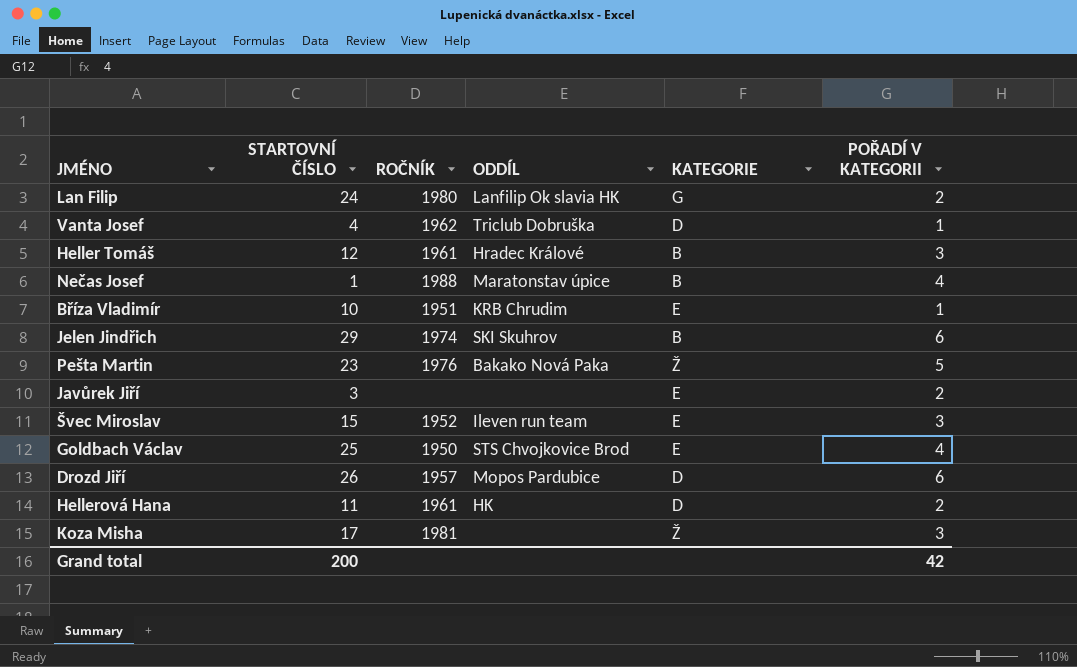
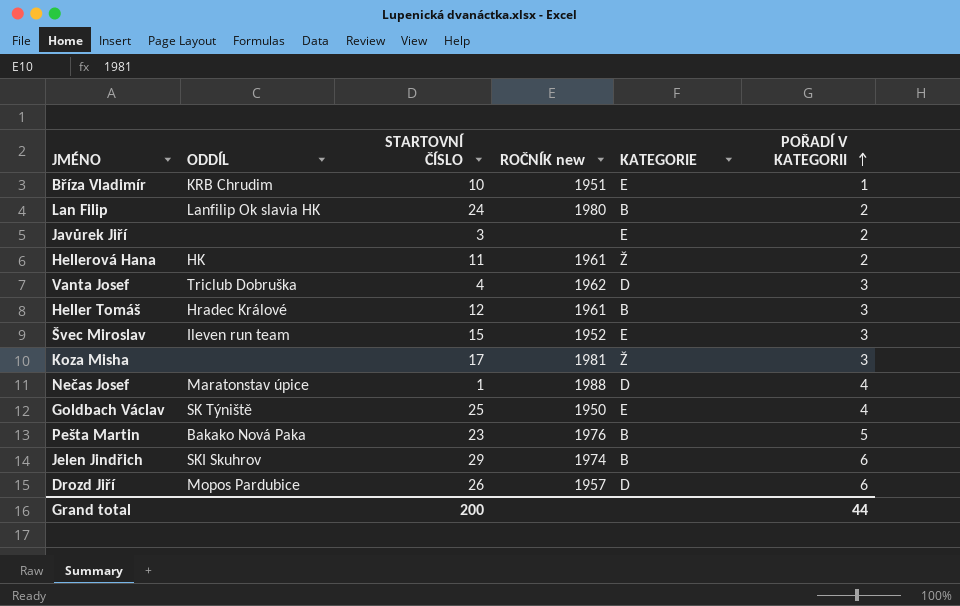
row order: none -> POŘADÍ V KATEGORII ascending
column ODDÍL | position: 4 -> 2
column name: ROČNÍK -> ROČNÍK new
Lan Filip | KATEGORIE: G -> B
Hellerová Hana | KATEGORIE: D -> Ž
Vanta Josef | POŘADÍ V KATEGORII: 1 -> 3
Nečas Josef | KATEGORIE: B -> D
Goldbach Václav | ODDÍL: STS Chvojkovice Brod -> SK Týniště
Pešta Martin | KATEGORIE: Ž -> B
Grand total | POŘADÍ V KATEGORII: 42 -> 44

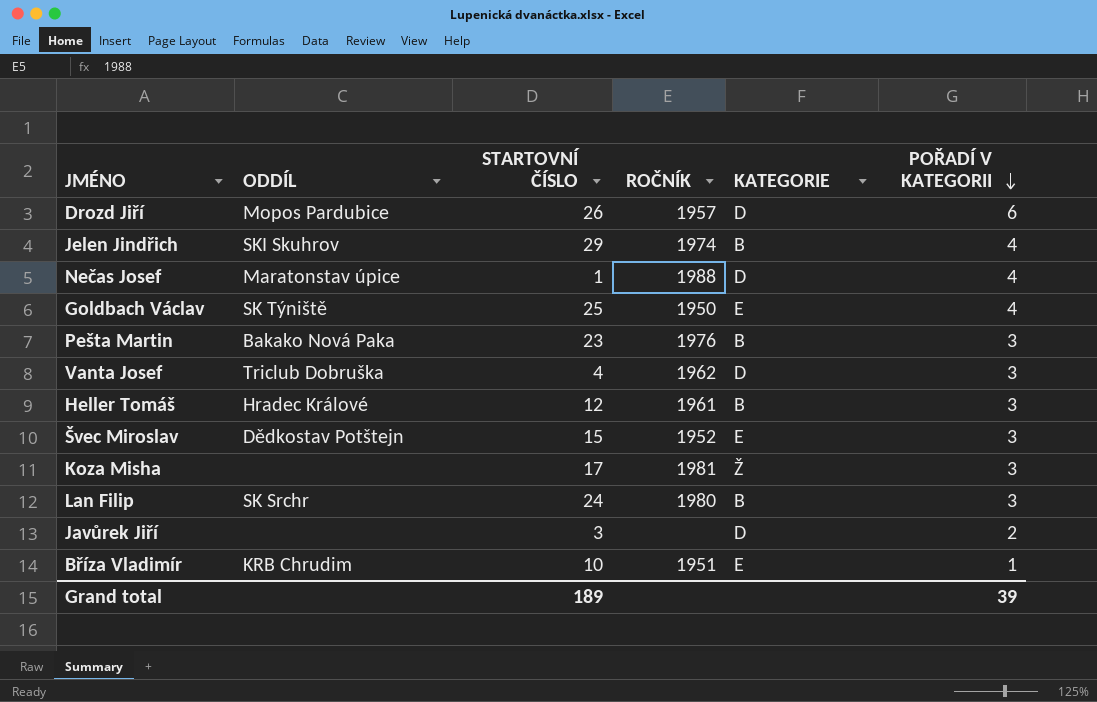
row order: POŘADÍ V KATEGORII ascending -> POŘADÍ V KATEGORII descending
column name: ROČNÍK new -> ROČNÍK
row Hellerová Hana: HK | 11 | 1961 | Ž | 2 -> none
Jelen Jindřich | POŘADÍ V KATEGORII: 6 -> 4
Pešta Martin | POŘADÍ V KATEGORII: 5 -> 3
Švec Miroslav | ODDÍL: Ileven run team -> Dědkostav Potštejn
Lan Filip | ODDÍL: Lanfilip Ok slavia HK -> SK Srchr
Lan Filip | POŘADÍ V KATEGORII: 2 -> 3
Javůrek Jiří | KATEGORIE: E -> D
Grand total | STARTOVNÍ ČÍSLO: 200 -> 189
Grand total | POŘADÍ V KATEGORII: 44 -> 39

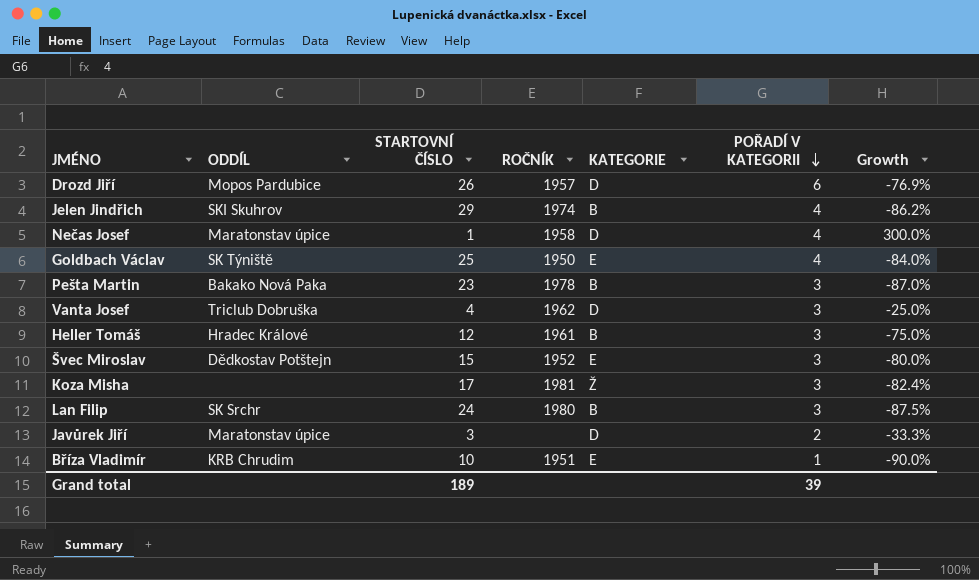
column Growth | formula: none -> ([POŘADÍ V KATEGORII] - [STARTOVNÍ ČÍSLO]) / [STARTOVNÍ ČÍSLO]
Nečas Josef | ROČNÍK: 1988 -> 1958
Pešta Martin | ROČNÍK: 1976 -> 1978
Javůrek Jiří | ODDÍL: none -> Maratonstav úpice

